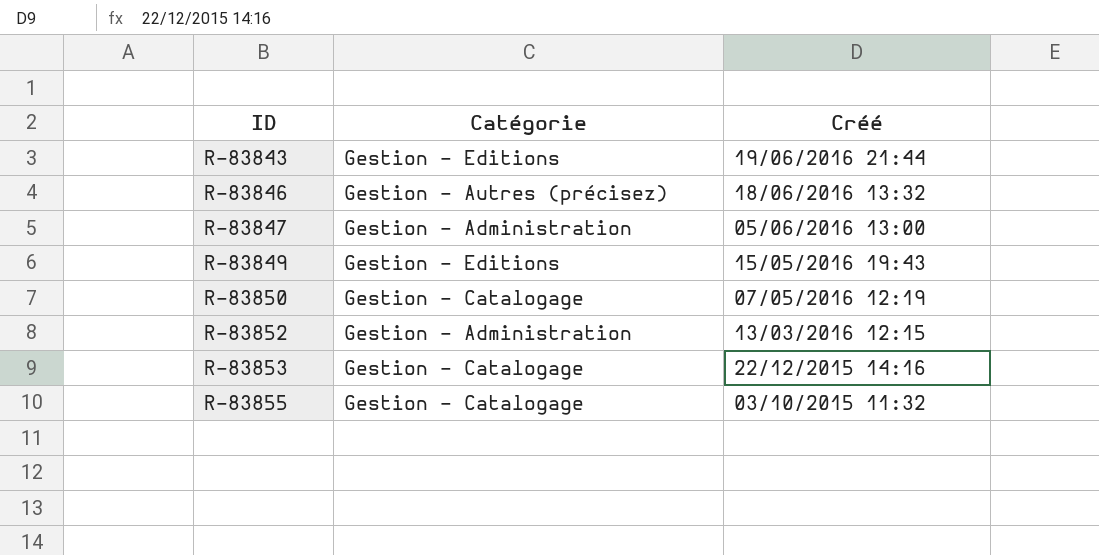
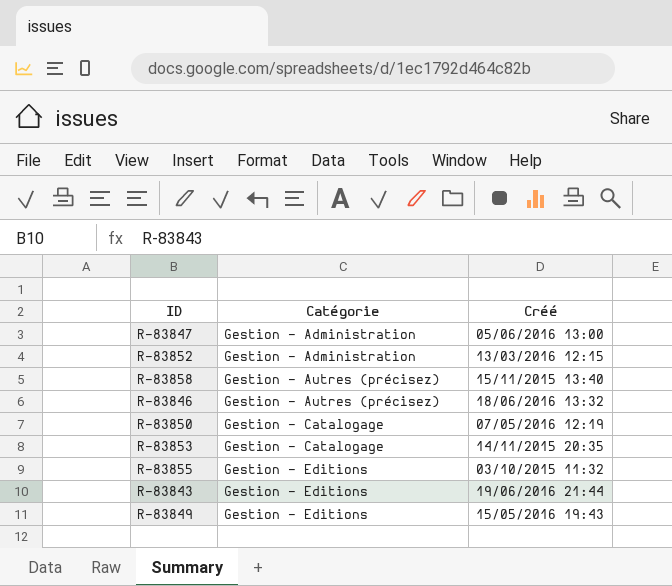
row order: ID ascending -> Catégorie ascending
row R-83858: none -> Gestion - Autres (précisez) | 15/11/2015 13:40
R-83853 | Créé: 22/12/2015 14:16 -> 14/11/2015 20:35
R-83855 | Catégorie: Gestion - Catalogage -> Gestion - Editions

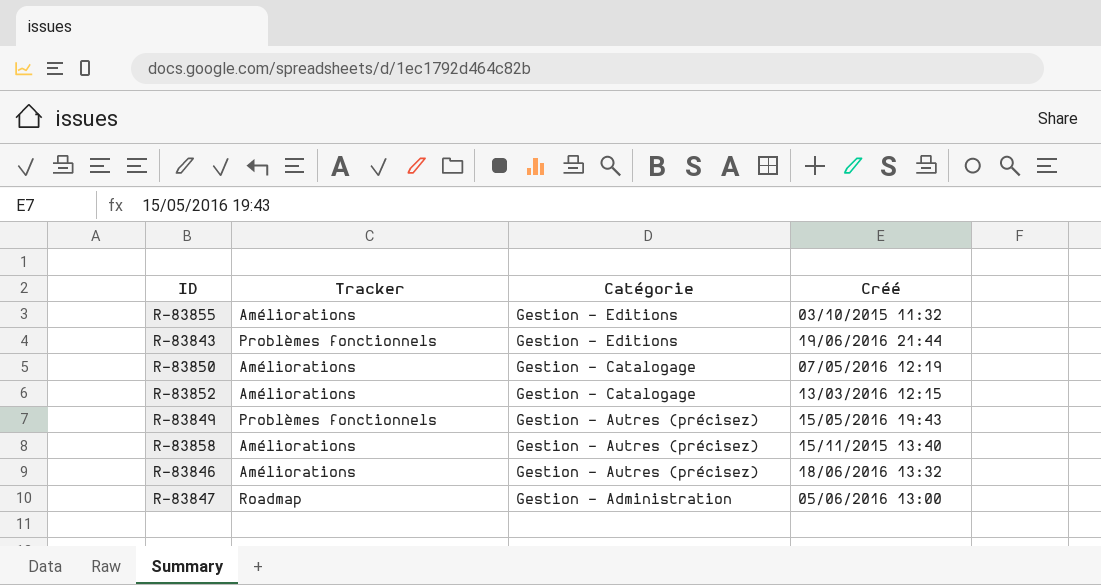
row order: Catégorie ascending -> Catégorie descending
column Tracker | position: none -> 2
row R-83853: Gestion - Catalogage | 14/11/2015 20:35 -> none
R-83852 | Catégorie: Gestion - Administration -> Gestion - Catalogage
R-83849 | Catégorie: Gestion - Editions -> Gestion - Autres (précisez)

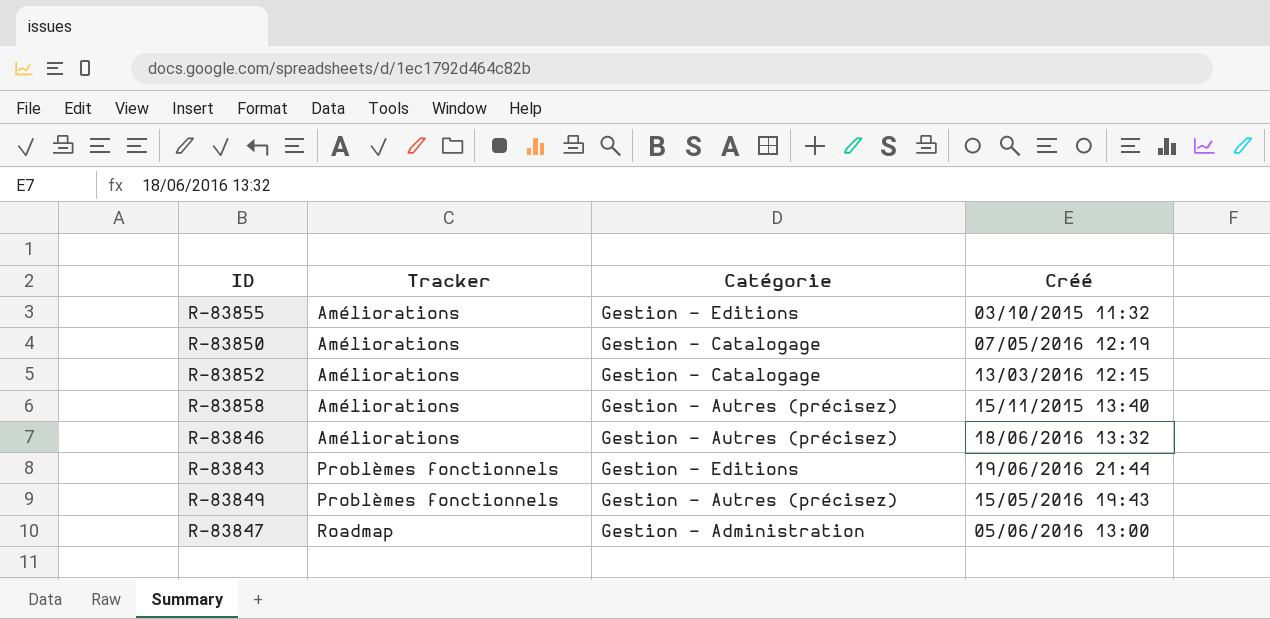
row order: Catégorie descending -> Tracker ascending

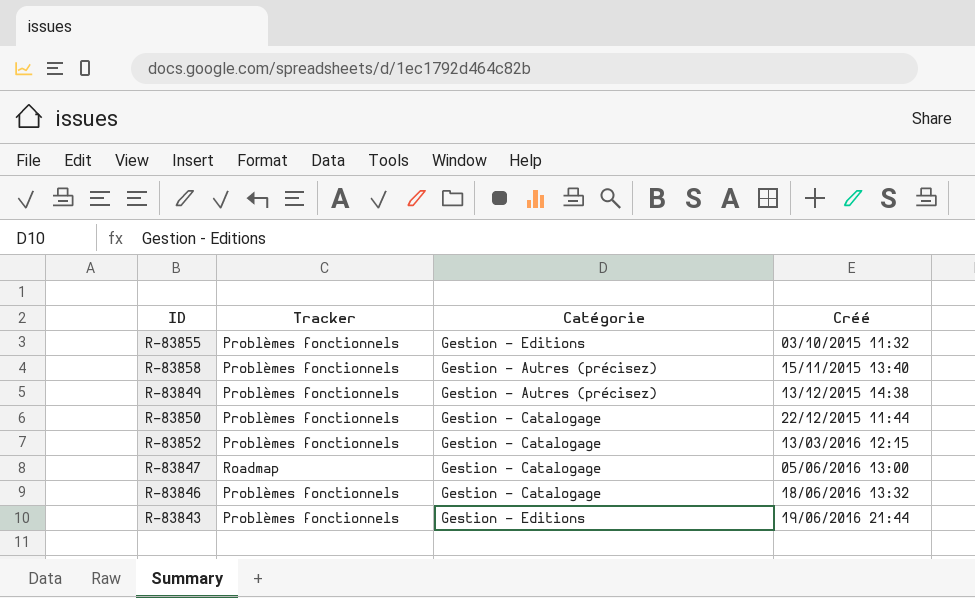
row order: Tracker ascending -> Créé ascending
R-83855 | Tracker: Améliorations -> Problèmes fonctionnels
R-83858 | Tracker: Améliorations -> Problèmes fonctionnels
R-83849 | Créé: 15/05/2016 19:43 -> 13/12/2015 14:38
R-83850 | Tracker: Améliorations -> Problèmes fonctionnels
R-83850 | Créé: 07/05/2016 12:19 -> 22/12/2015 11:44
R-83852 | Tracker: Améliorations -> Problèmes fonctionnels
R-83847 | Catégorie: Gestion - Administration -> Gestion - Catalogage
R-83846 | Tracker: Améliorations -> Problèmes fonctionnels
R-83846 | Catégorie: Gestion - Autres (précisez) -> Gestion - Catalogage

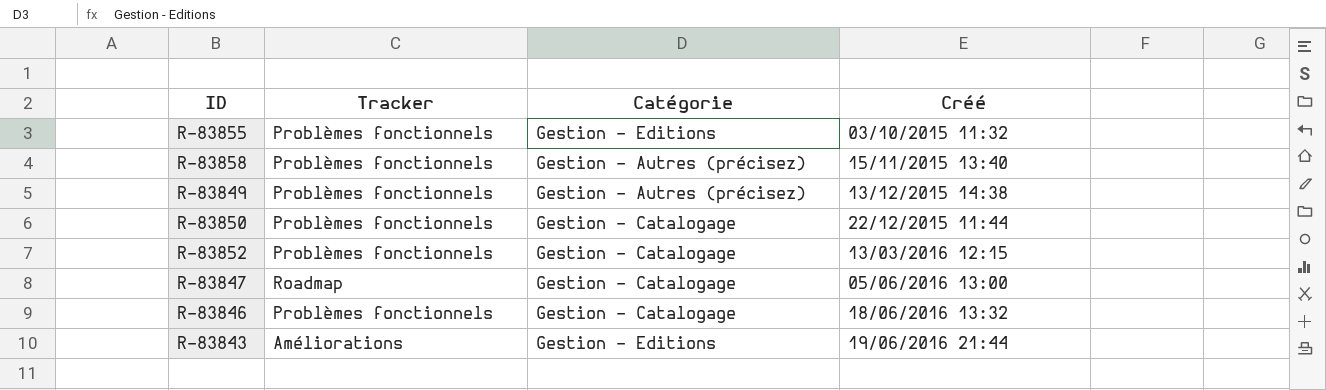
R-83843 | Tracker: Problèmes fonctionnels -> Améliorations

